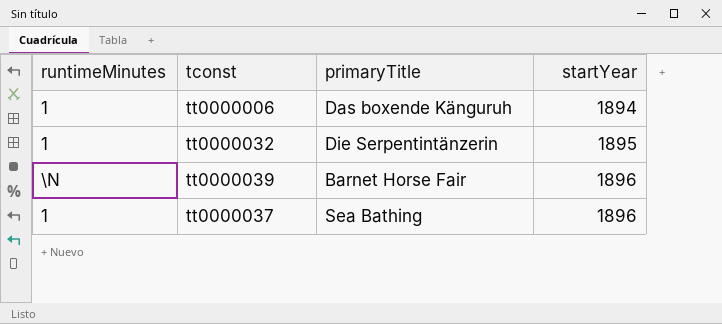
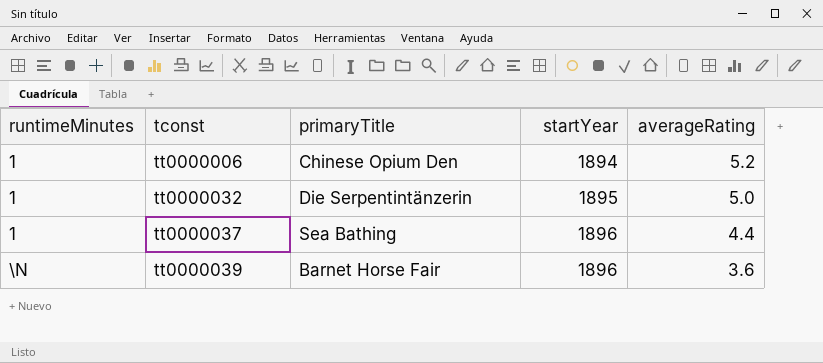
row order: startYear ascending -> runtimeMinutes ascending
column averageRating | position: none -> 5
tt0000006 | primaryTitle: Das boxende Känguruh -> Chinese Opium Den

